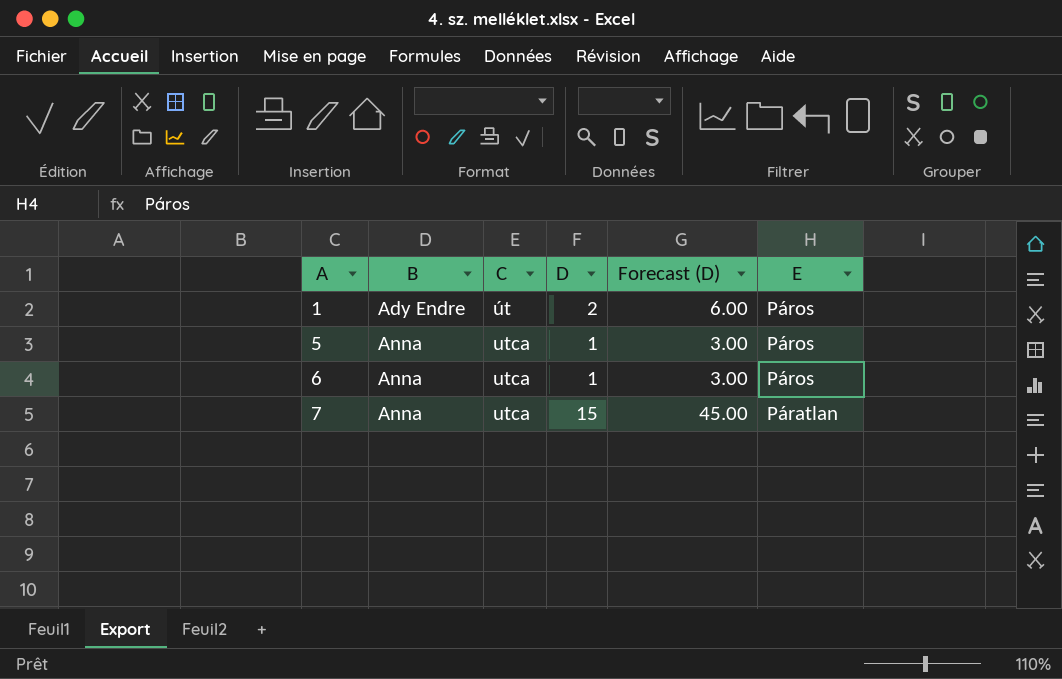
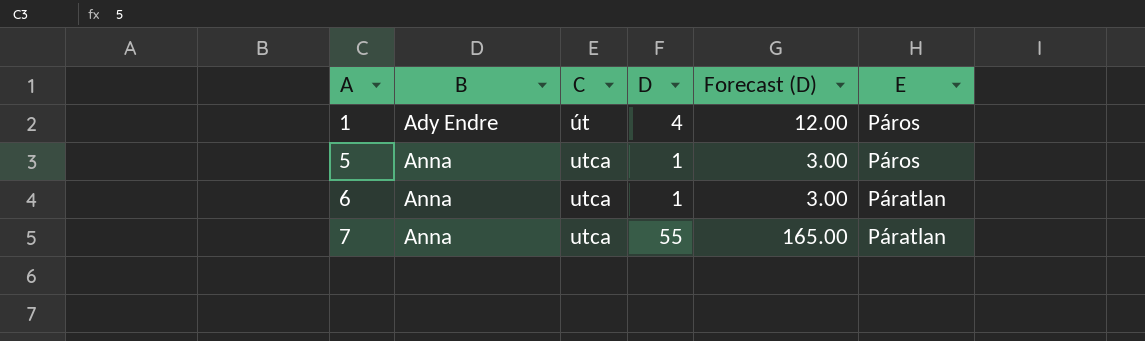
1 | D: 2 -> 4
1 | Forecast (D): 6.00 -> 12.00
6 | E: Páros -> Páratlan
7 | D: 15 -> 55
7 | Forecast (D): 45.00 -> 165.00

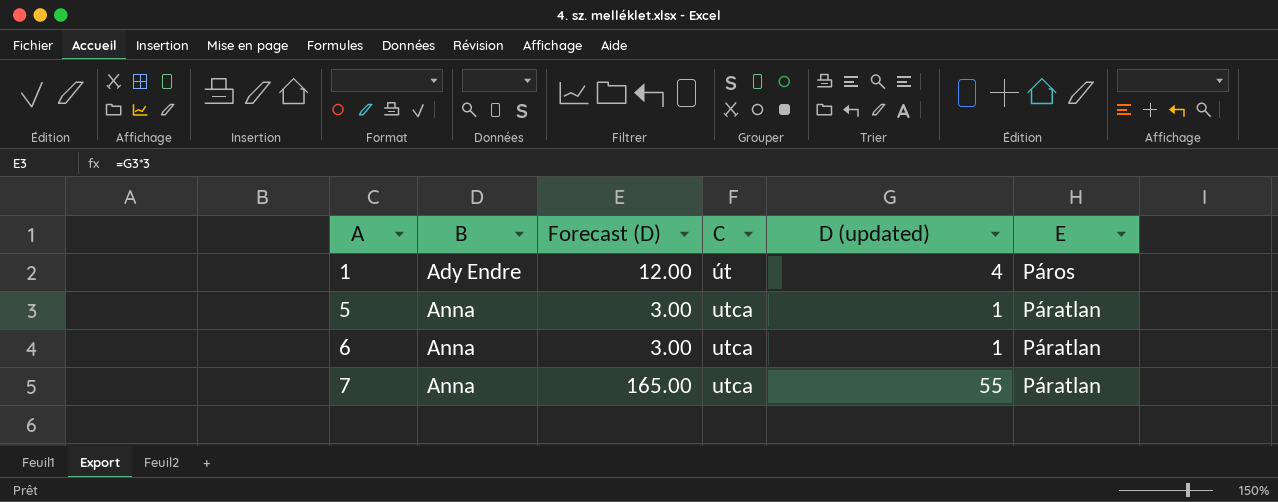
column Forecast (D) | position: 5 -> 3
column name: D -> D (updated)
5 | E: Páros -> Páratlan

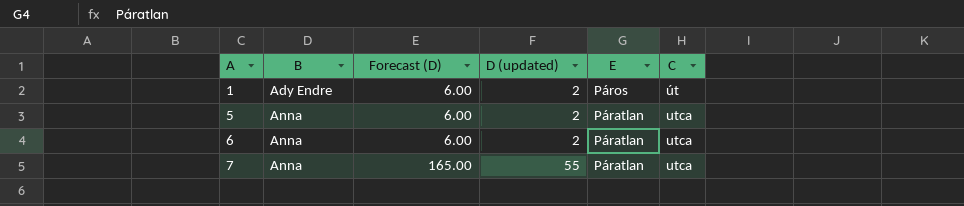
column C | position: 4 -> 6
1 | Forecast (D): 12.00 -> 6.00
1 | D (updated): 4 -> 2
5 | Forecast (D): 3.00 -> 6.00
5 | D (updated): 1 -> 2
6 | Forecast (D): 3.00 -> 6.00
6 | D (updated): 1 -> 2

